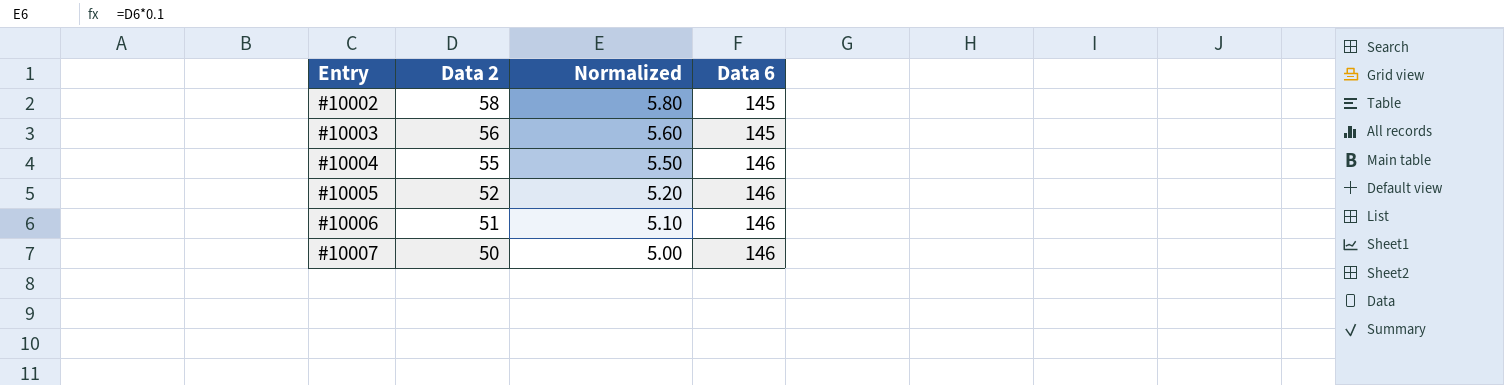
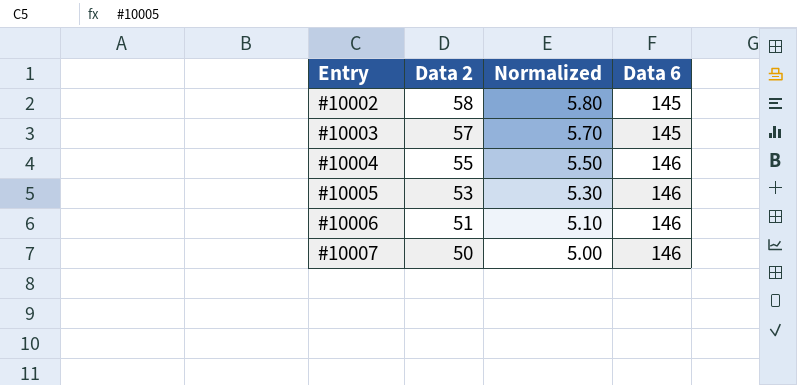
#10003 | Data 2: 56 -> 57
#10003 | Normalized: 5.60 -> 5.70
#10005 | Data 2: 52 -> 53
#10005 | Normalized: 5.20 -> 5.30

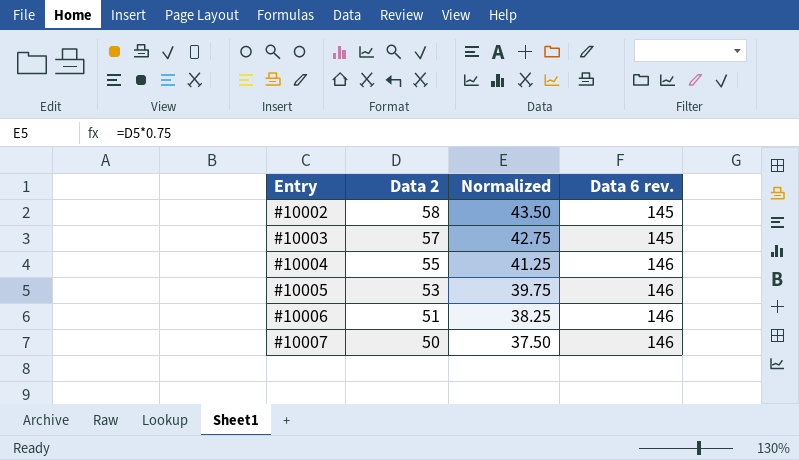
column Normalized | formula: [Data 2] * 0.1 -> [Data 2] * 0.75
column name: Data 6 -> Data 6 rev.

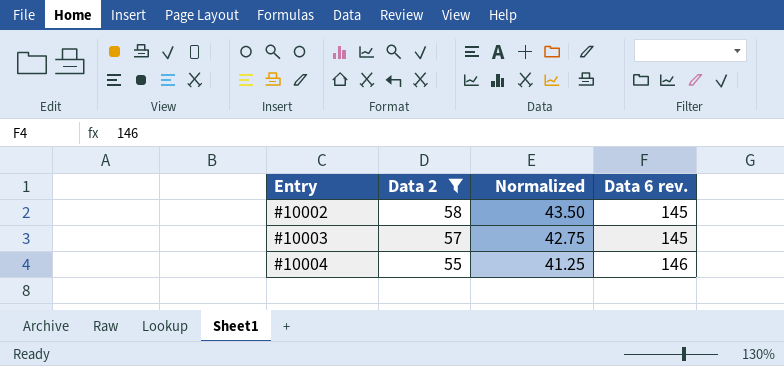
filter: none -> Data 2 >= 55

